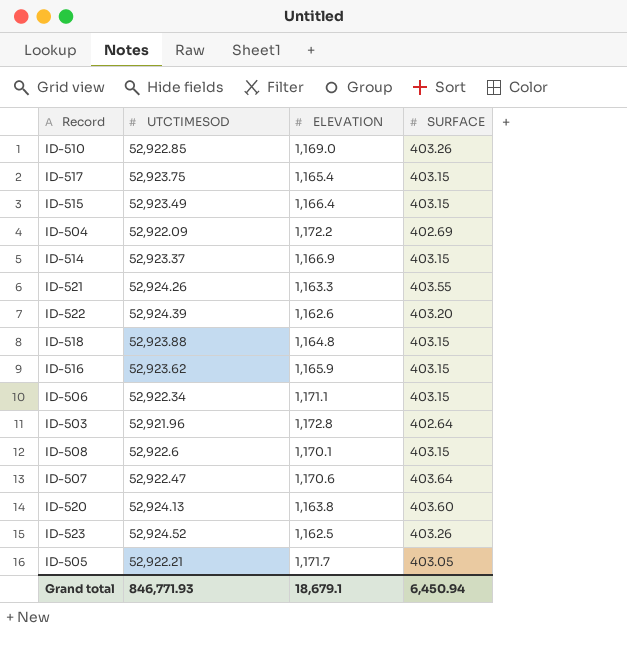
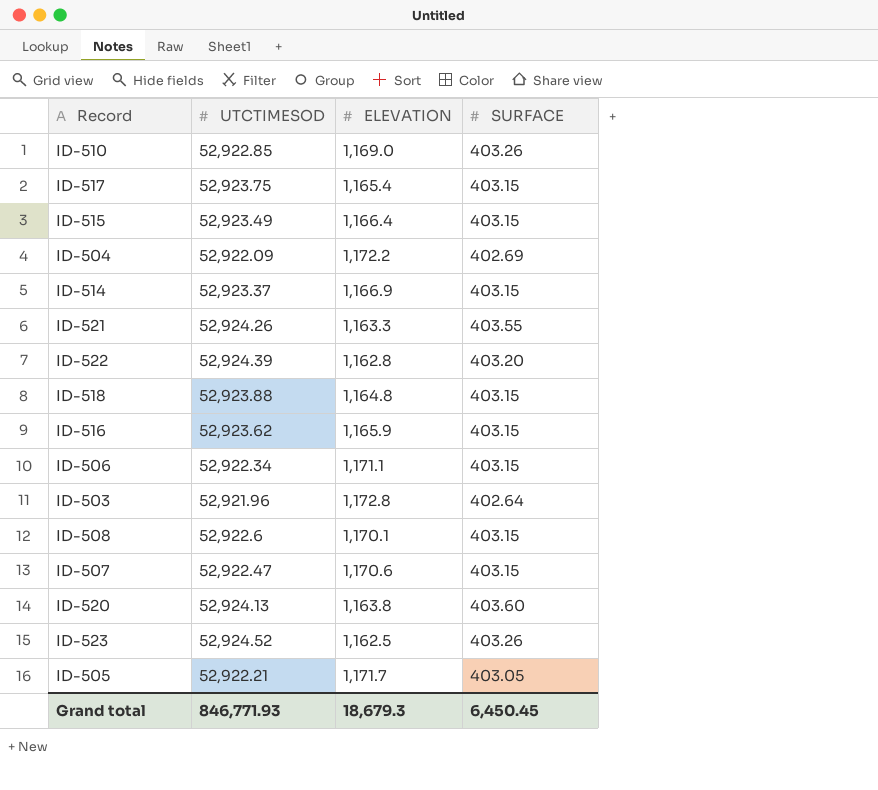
ID-522 | ELEVATION: 1,162.6 -> 1,162.8
ID-507 | SURFACE: 403.64 -> 403.15
Grand total | ELEVATION: 18,679.1 -> 18,679.3
Grand total | SURFACE: 6,450.94 -> 6,450.45

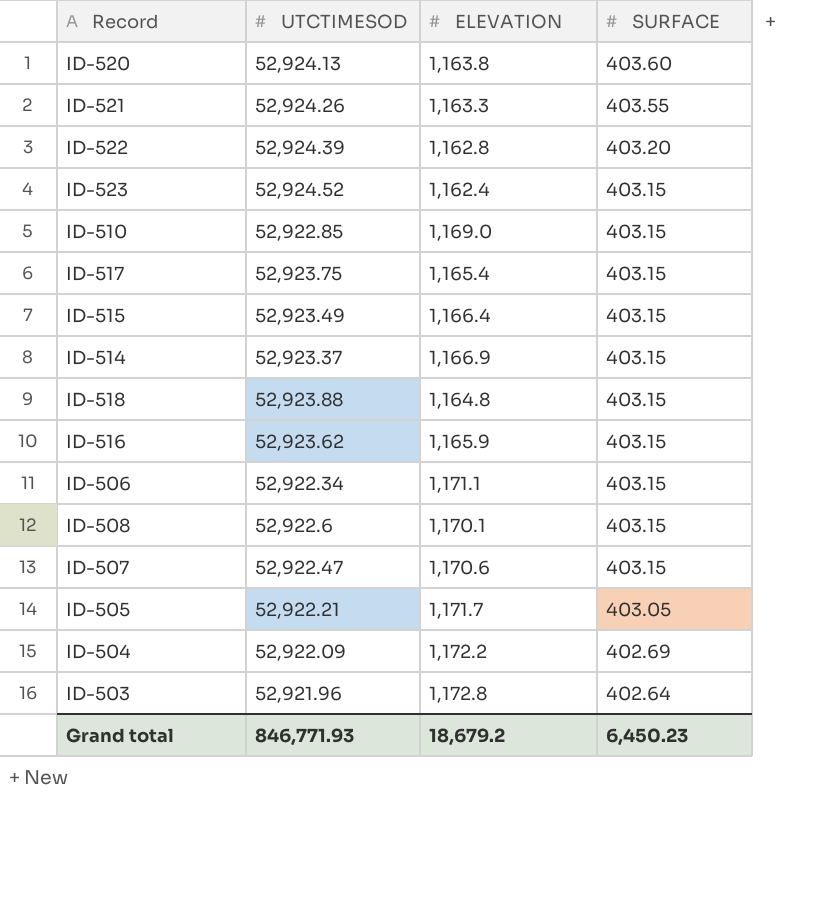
row order: none -> SURFACE descending
ID-523 | ELEVATION: 1,162.5 -> 1,162.4
ID-523 | SURFACE: 403.26 -> 403.15
ID-510 | SURFACE: 403.26 -> 403.15
Grand total | ELEVATION: 18,679.3 -> 18,679.2
Grand total | SURFACE: 6,450.45 -> 6,450.23

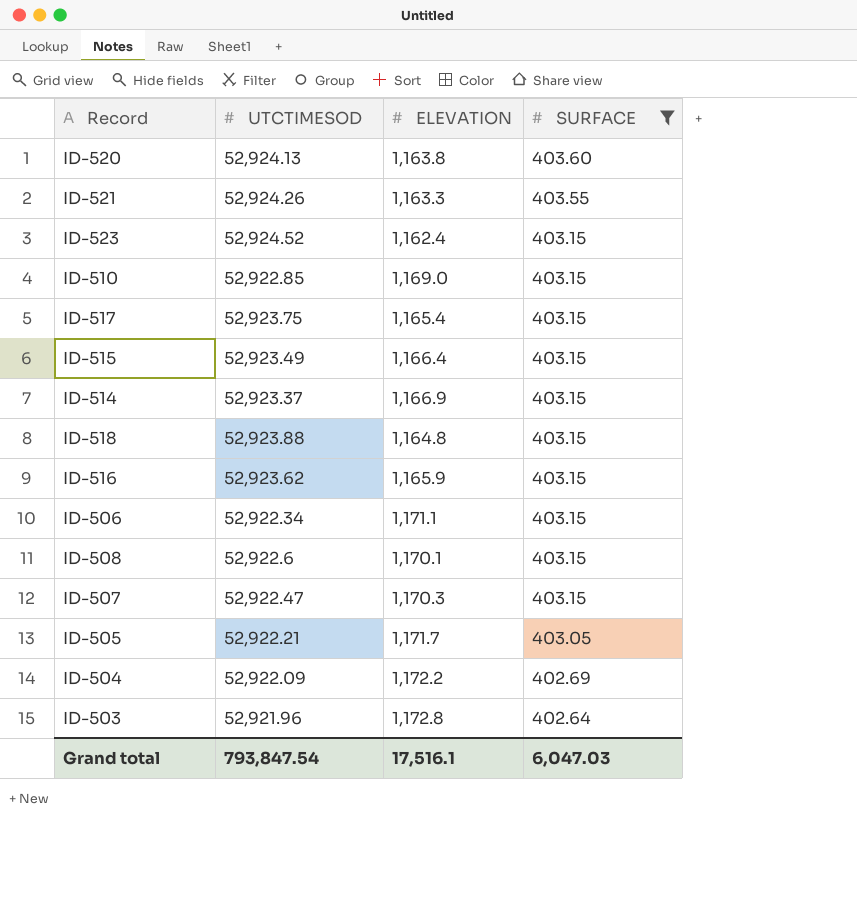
filter: none -> SURFACE != 403.20
ID-507 | ELEVATION: 1,170.6 -> 1,170.3
Grand total | UTCTIMESOD: 846,771.93 -> 793,847.54
Grand total | ELEVATION: 18,679.2 -> 17,516.1
Grand total | SURFACE: 6,450.23 -> 6,047.03

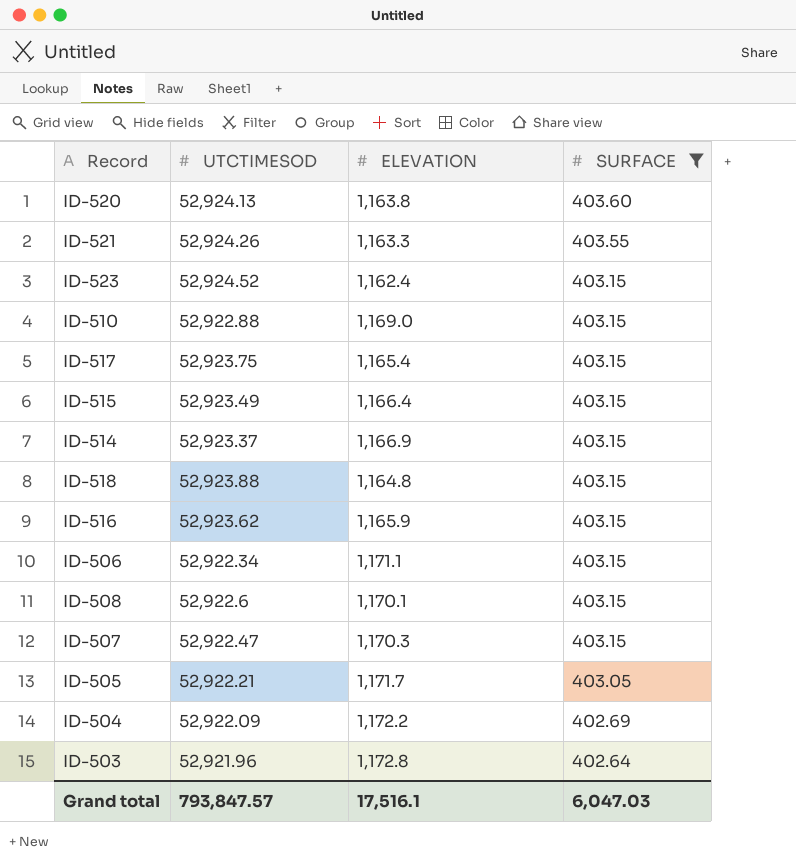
ID-510 | UTCTIMESOD: 52,922.85 -> 52,922.88
Grand total | UTCTIMESOD: 793,847.54 -> 793,847.57

